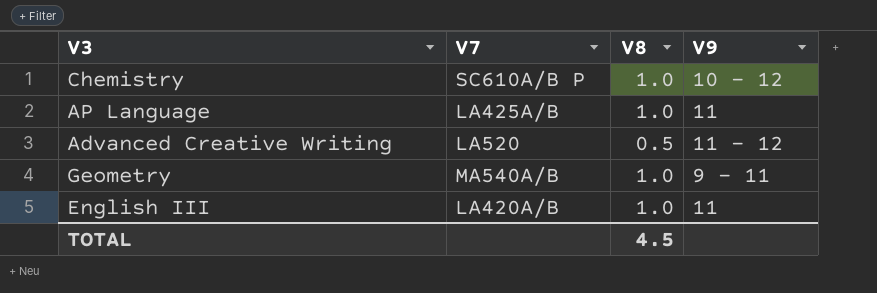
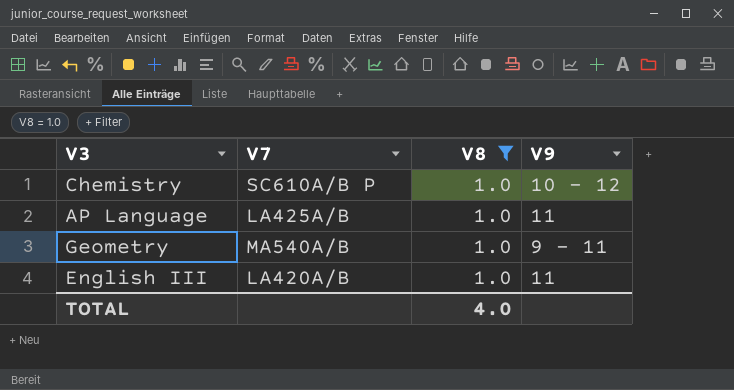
filter: none -> V8 = 1.0
TOTAL | V8: 4.5 -> 4.0

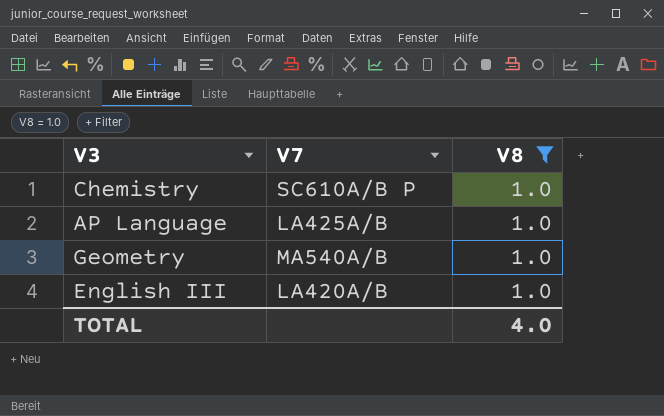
column V9 | position: 4 -> none

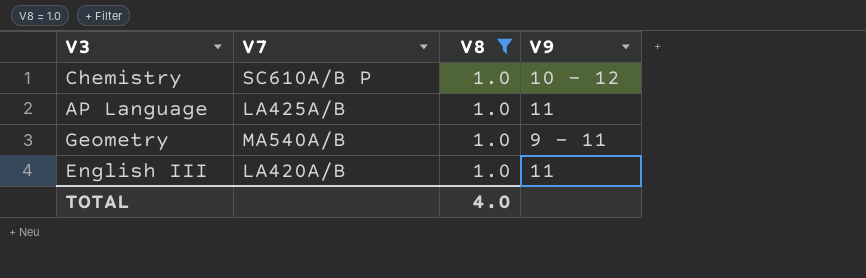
column V9 | position: none -> 4

